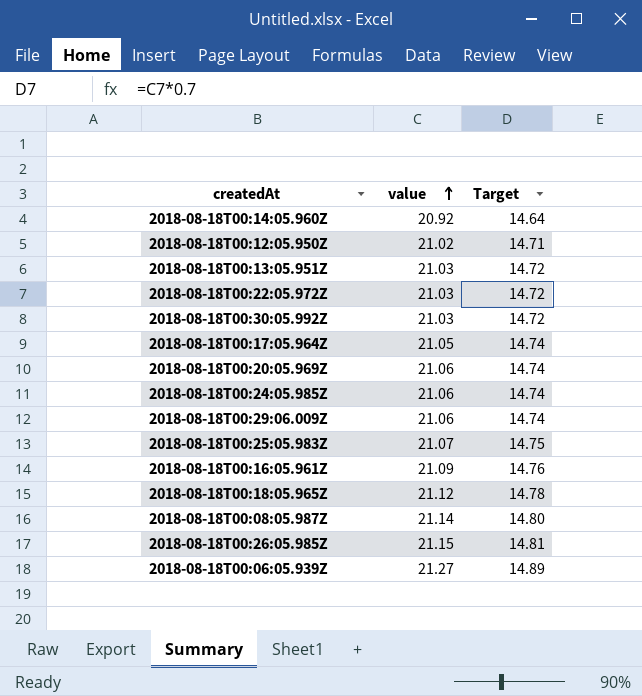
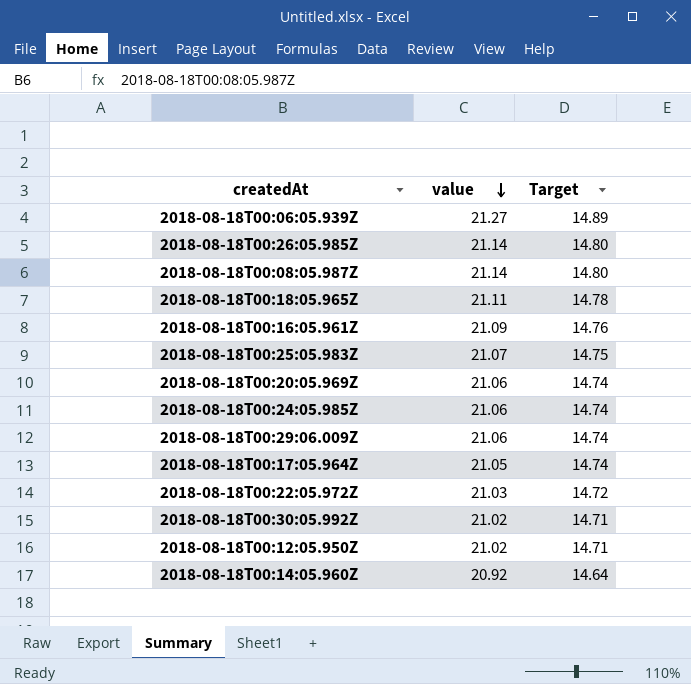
row order: value ascending -> value descending
row 2018-08-18T00:13:05.951Z: 21.03 | 14.72 -> none
2018-08-18T00:26:05.985Z | value: 21.15 -> 21.14
2018-08-18T00:26:05.985Z | Target: 14.81 -> 14.80
2018-08-18T00:18:05.965Z | value: 21.12 -> 21.11
2018-08-18T00:30:05.992Z | value: 21.03 -> 21.02
2018-08-18T00:30:05.992Z | Target: 14.72 -> 14.71

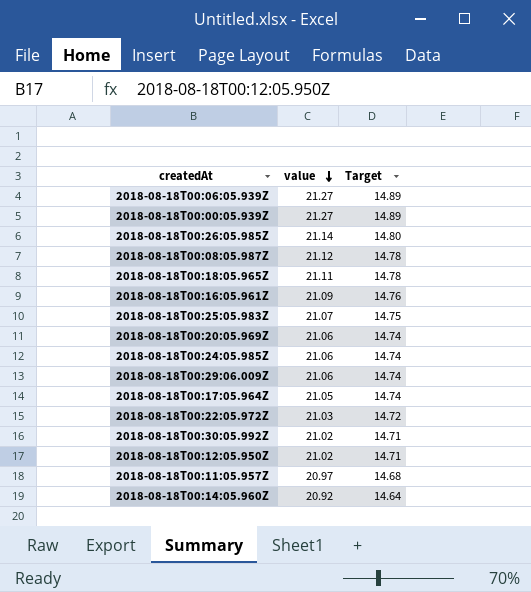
row 2018-08-18T00:00:05.939Z: none -> 21.27 | 14.89
2018-08-18T00:08:05.987Z | value: 21.14 -> 21.12
2018-08-18T00:08:05.987Z | Target: 14.80 -> 14.78
row 2018-08-18T00:11:05.957Z: none -> 20.97 | 14.68

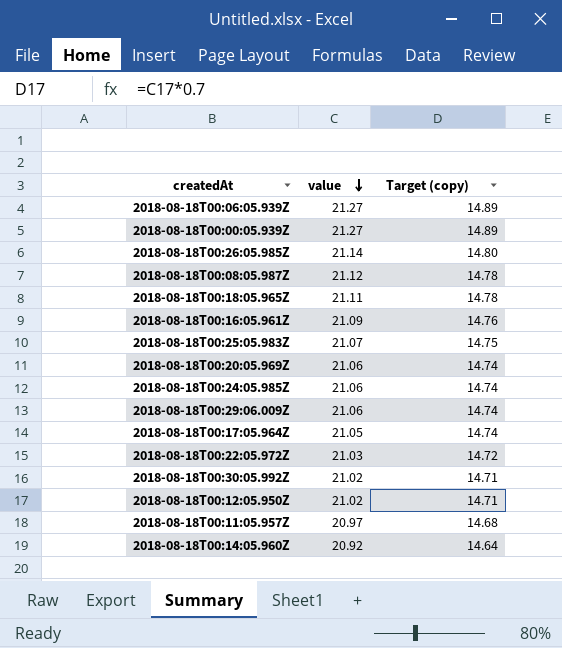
column name: Target -> Target (copy)

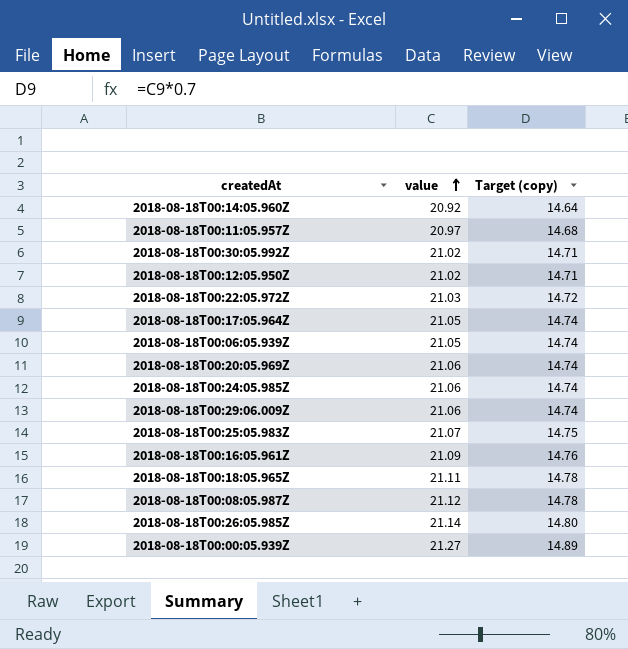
row order: value descending -> value ascending
2018-08-18T00:06:05.939Z | value: 21.27 -> 21.05
2018-08-18T00:06:05.939Z | Target (copy): 14.89 -> 14.74

